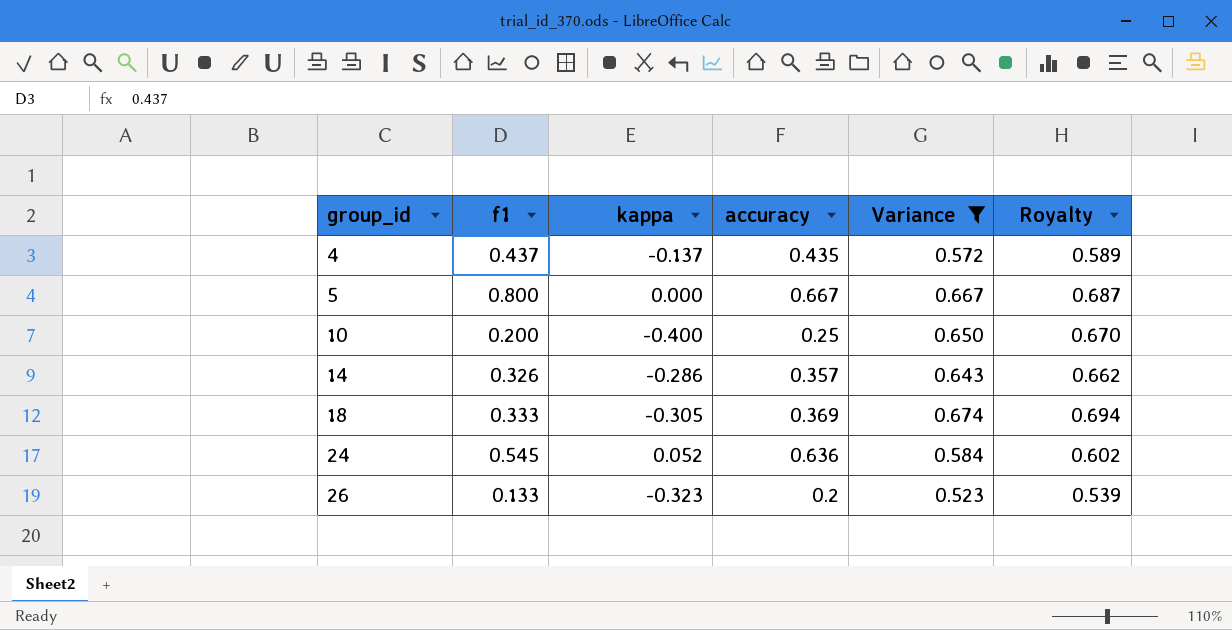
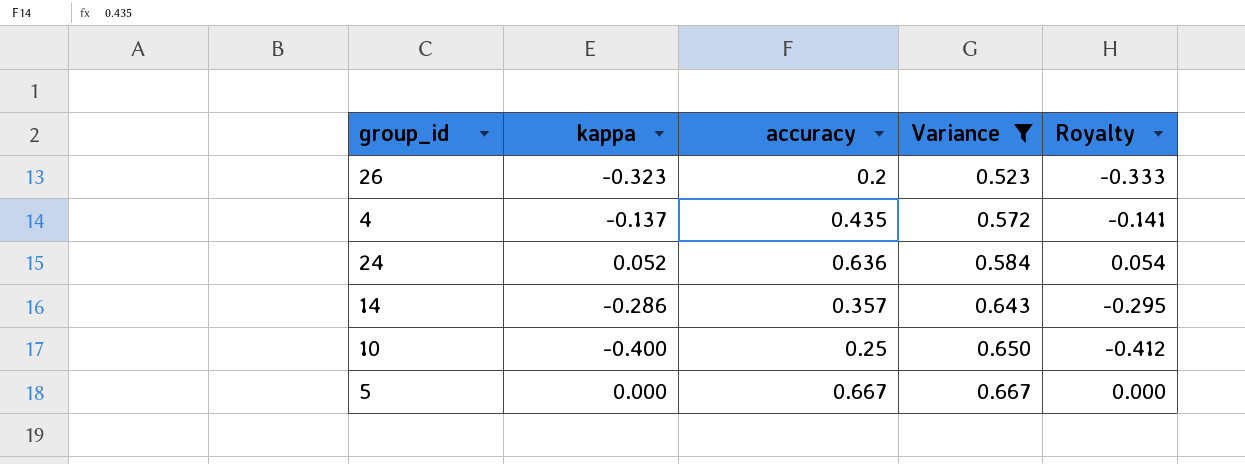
row order: group_id ascending -> Variance ascending
column f1 | position: 2 -> none
column Royalty | formula: [Variance] * 1.03 -> [kappa] * 1.03
row 18: 0.333 | -0.305 | 0.369 | 0.674 | 0.694 -> none

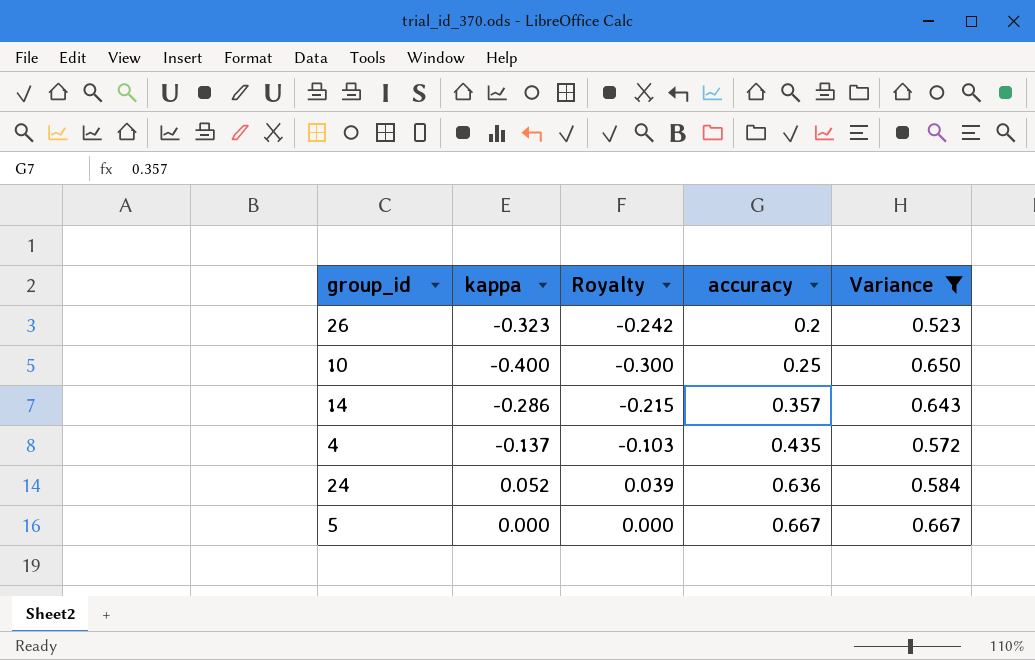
row order: Variance ascending -> accuracy ascending
column Royalty | formula: [kappa] * 1.03 -> [kappa] * 0.75
column Royalty | position: 5 -> 3

